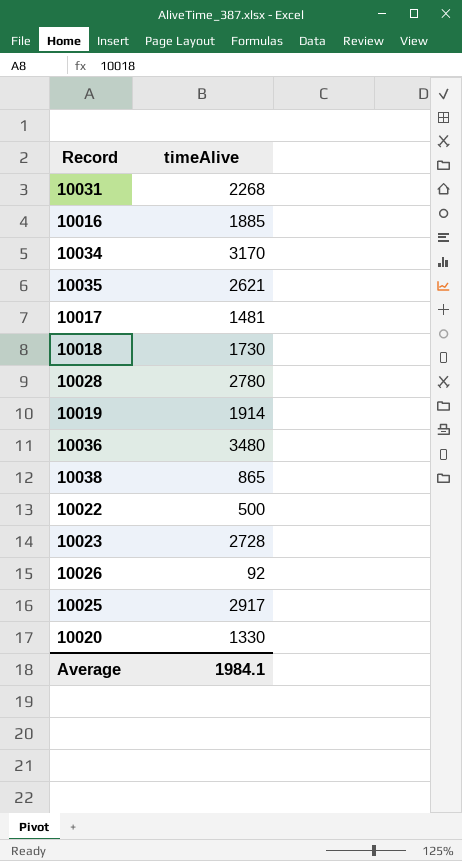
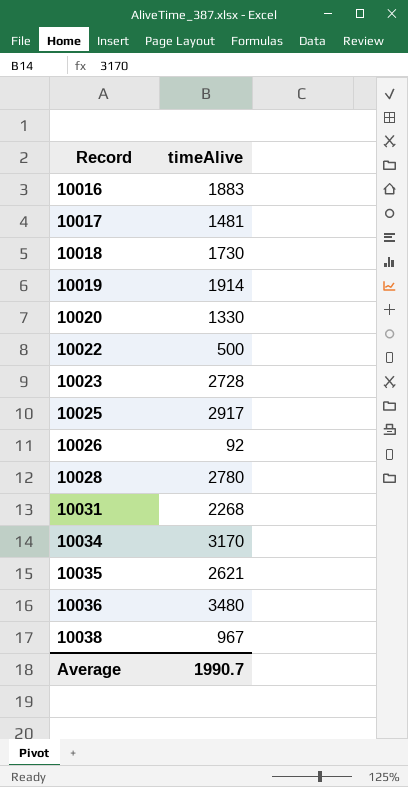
row order: none -> Record ascending
10016 | timeAlive: 1885 -> 1883
10038 | timeAlive: 865 -> 967
Average | timeAlive: 1984.1 -> 1990.7

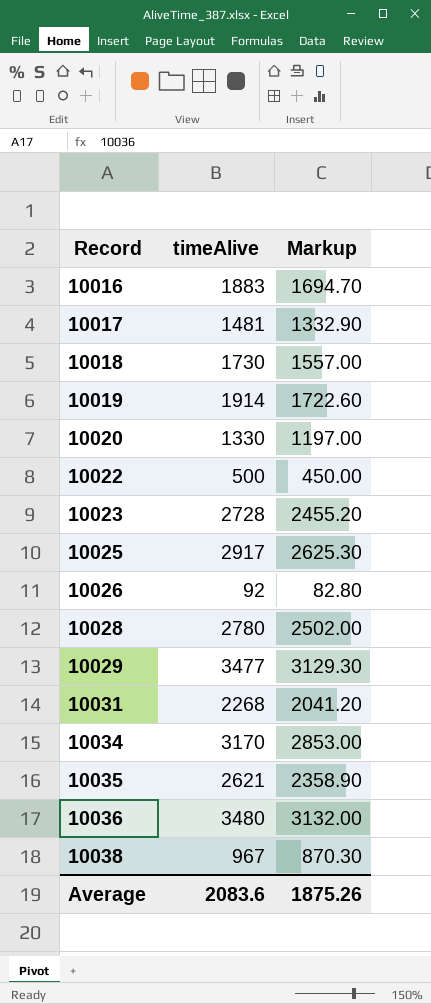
column Markup | formula: none -> [timeAlive] * 0.9
row 10029: none -> 3477 | 3129.30
Average | timeAlive: 1990.7 -> 2083.6

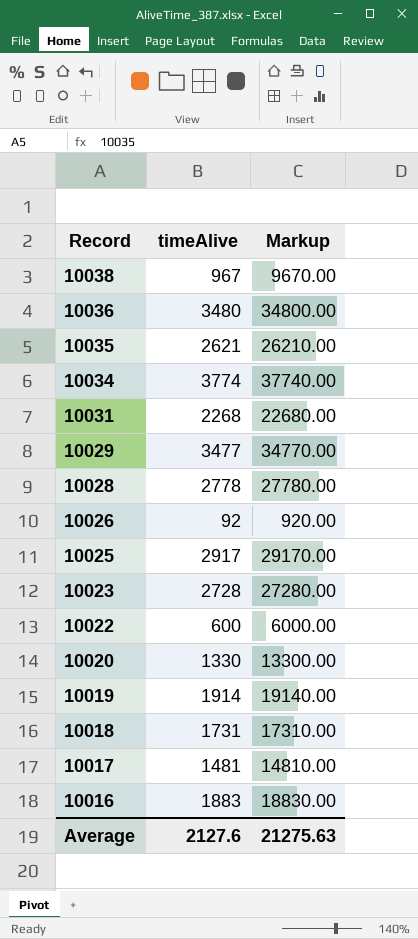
row order: Record ascending -> Record descending
column Markup | formula: [timeAlive] * 0.9 -> [timeAlive] * 10
10034 | timeAlive: 3170 -> 3774
10028 | timeAlive: 2780 -> 2778
10022 | timeAlive: 500 -> 600
10018 | timeAlive: 1730 -> 1731
Average | timeAlive: 2083.6 -> 2127.6
Average | Markup: 1875.26 -> 21275.63

